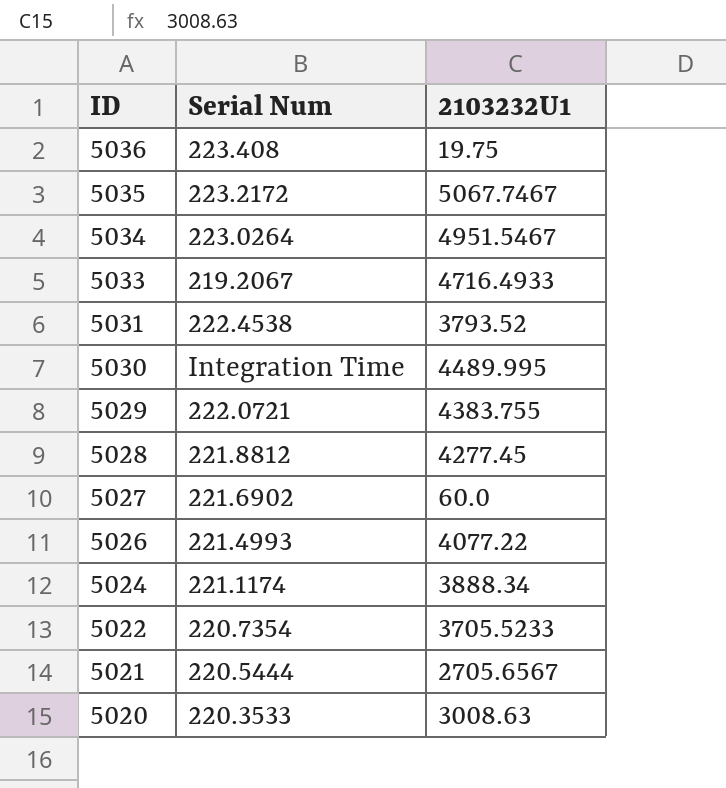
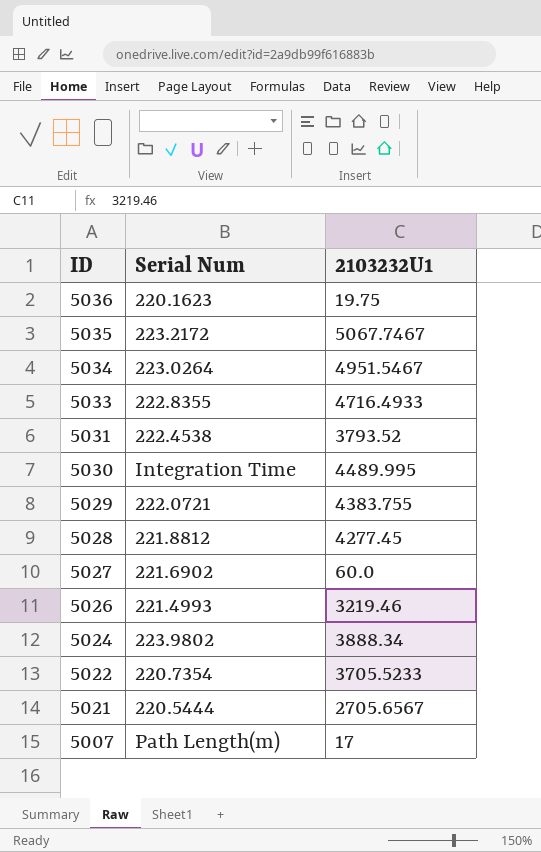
row 5020: 220.3533 | 3008.63 -> none
5036 | Serial Num: 223.408 -> 220.1623
5033 | Serial Num: 219.2067 -> 222.8355
5026 | 2103232U1: 4077.22 -> 3219.46
5024 | Serial Num: 221.1174 -> 223.9802
row 5007: none -> Path Length(m) | 17

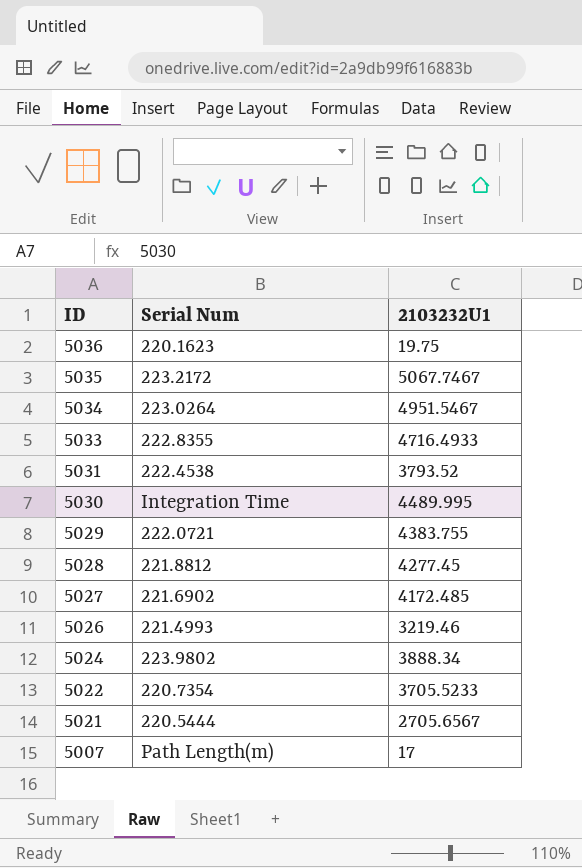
5027 | 2103232U1: 60.0 -> 4172.485

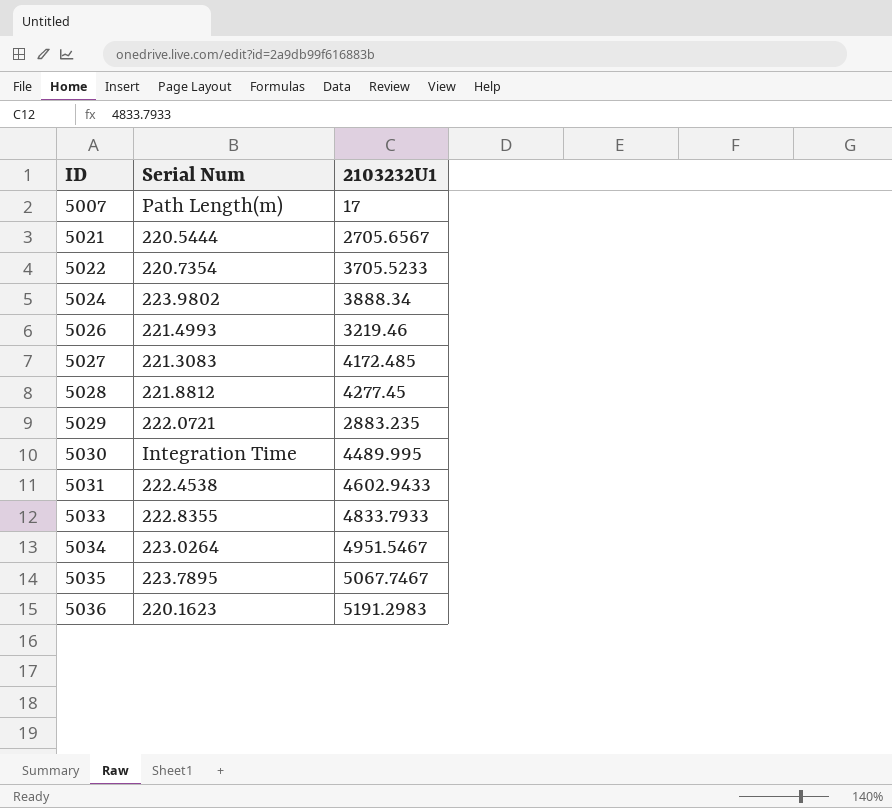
row order: ID descending -> ID ascending
5027 | Serial Num: 221.6902 -> 221.3083
5029 | 2103232U1: 4383.755 -> 2883.235
5031 | 2103232U1: 3793.52 -> 4602.9433
5033 | 2103232U1: 4716.4933 -> 4833.7933
5035 | Serial Num: 223.2172 -> 223.7895
5036 | 2103232U1: 19.75 -> 5191.2983

